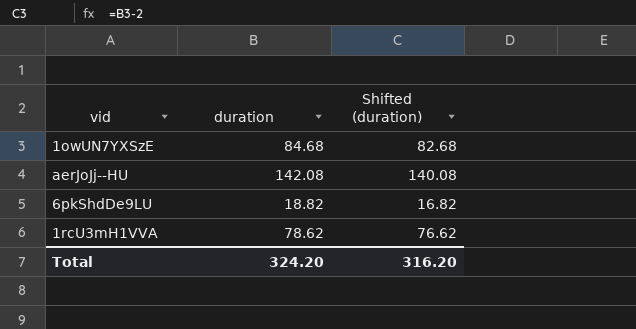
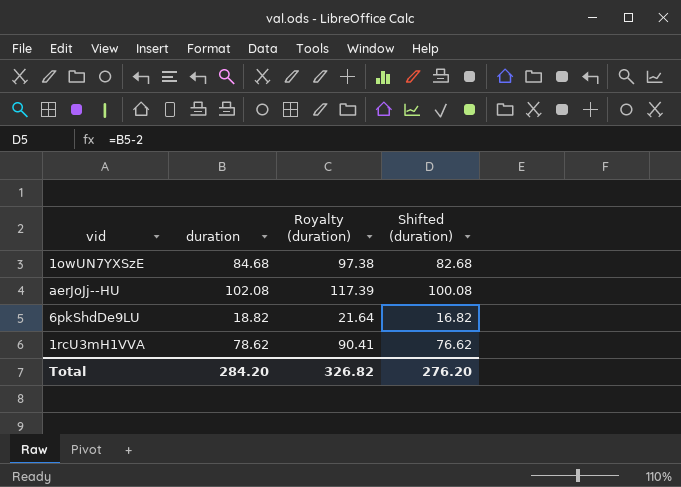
column Royalty (duration) | formula: none -> [duration] * 1.15
aerJoJj--HU | duration: 142.08 -> 102.08
aerJoJj--HU | Shifted (duration): 140.08 -> 100.08
Total | duration: 324.20 -> 284.20
Total | Shifted (duration): 316.20 -> 276.20

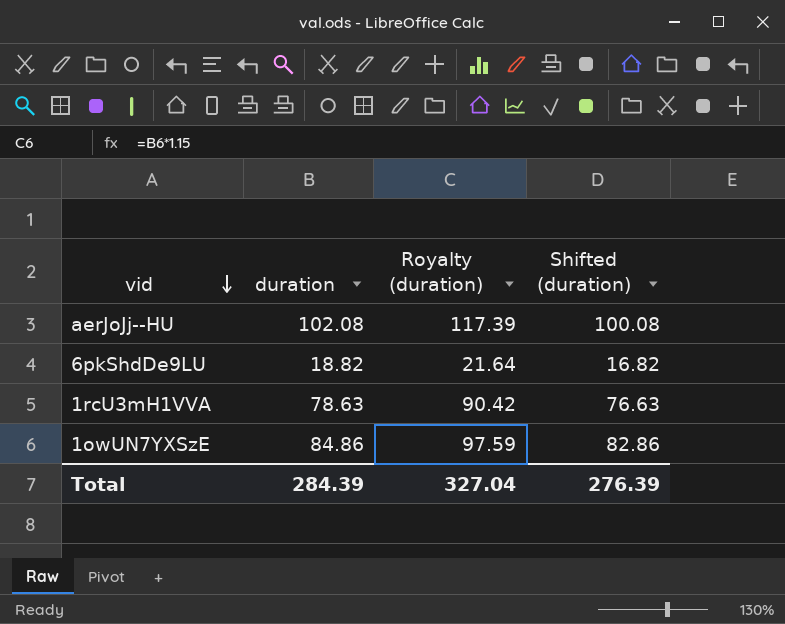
row order: none -> vid descending
1rcU3mH1VVA | duration: 78.62 -> 78.63
1rcU3mH1VVA | Royalty (duration): 90.41 -> 90.42
1rcU3mH1VVA | Shifted (duration): 76.62 -> 76.63
1owUN7YXSzE | duration: 84.68 -> 84.86
1owUN7YXSzE | Royalty (duration): 97.38 -> 97.59
1owUN7YXSzE | Shifted (duration): 82.68 -> 82.86
Total | duration: 284.20 -> 284.39
Total | Royalty (duration): 326.82 -> 327.04
Total | Shifted (duration): 276.20 -> 276.39

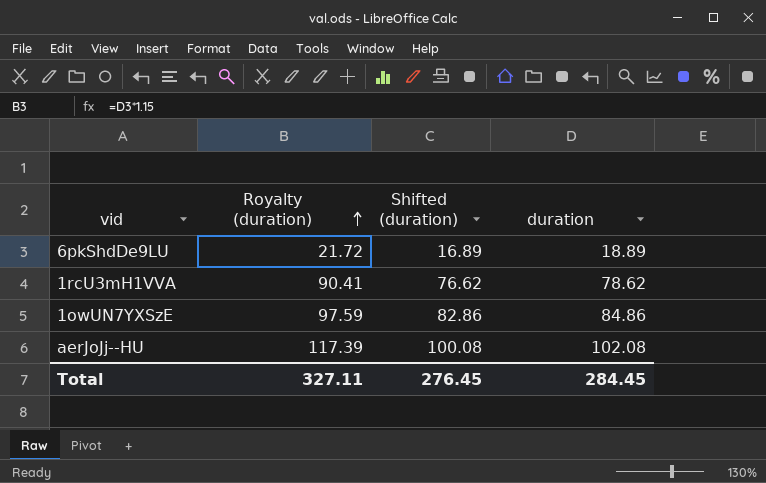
row order: vid descending -> Royalty (duration) ascending
column duration | position: 2 -> 4
6pkShdDe9LU | Royalty (duration): 21.64 -> 21.72
6pkShdDe9LU | Shifted (duration): 16.82 -> 16.89
6pkShdDe9LU | duration: 18.82 -> 18.89
1rcU3mH1VVA | Royalty (duration): 90.42 -> 90.41
1rcU3mH1VVA | Shifted (duration): 76.63 -> 76.62
1rcU3mH1VVA | duration: 78.63 -> 78.62
Total | Royalty (duration): 327.04 -> 327.11
Total | Shifted (duration): 276.39 -> 276.45
Total | duration: 284.39 -> 284.45

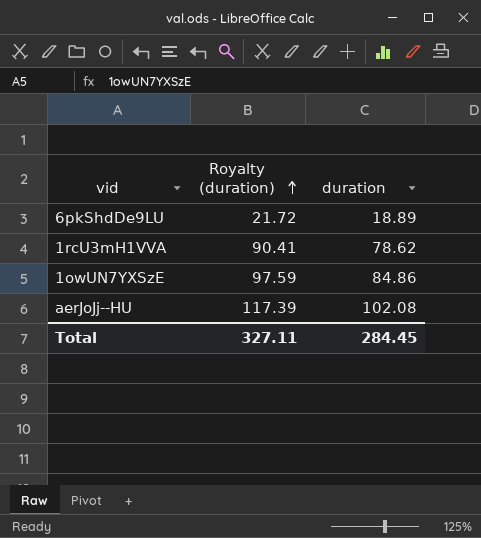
column Shifted (duration) | formula: [duration] - 2 -> none

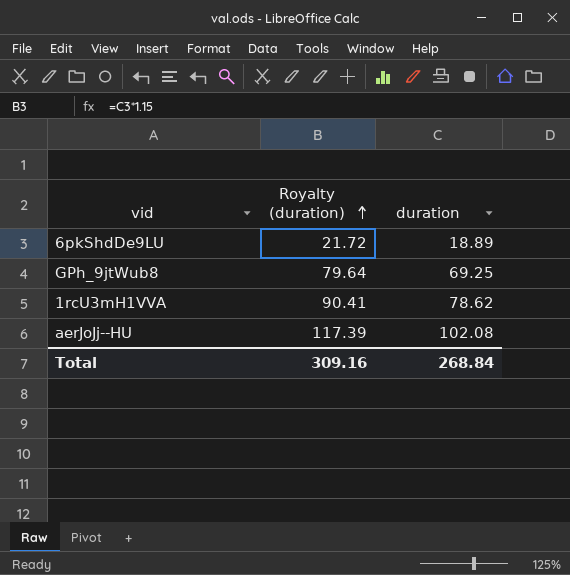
row 1owUN7YXSzE: 97.59 | 84.86 -> none
row GPh_9jtWub8: none -> 79.64 | 69.25
Total | Royalty (duration): 327.11 -> 309.16
Total | duration: 284.45 -> 268.84

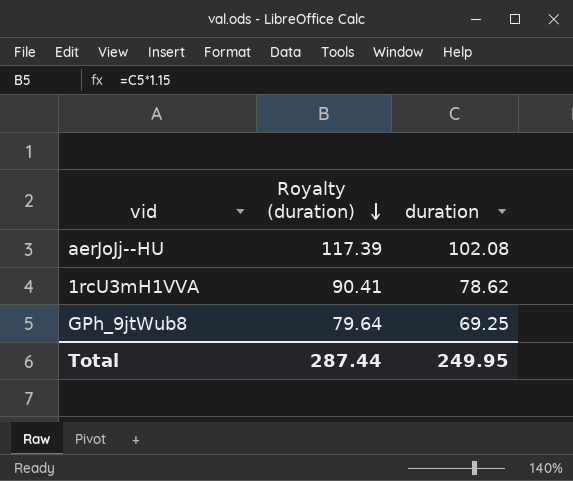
row order: Royalty (duration) ascending -> Royalty (duration) descending
row 6pkShdDe9LU: 21.72 | 18.89 -> none
Total | Royalty (duration): 309.16 -> 287.44
Total | duration: 268.84 -> 249.95

